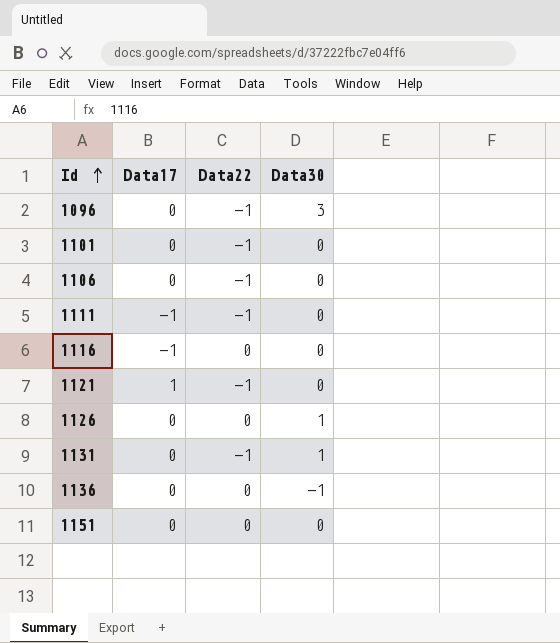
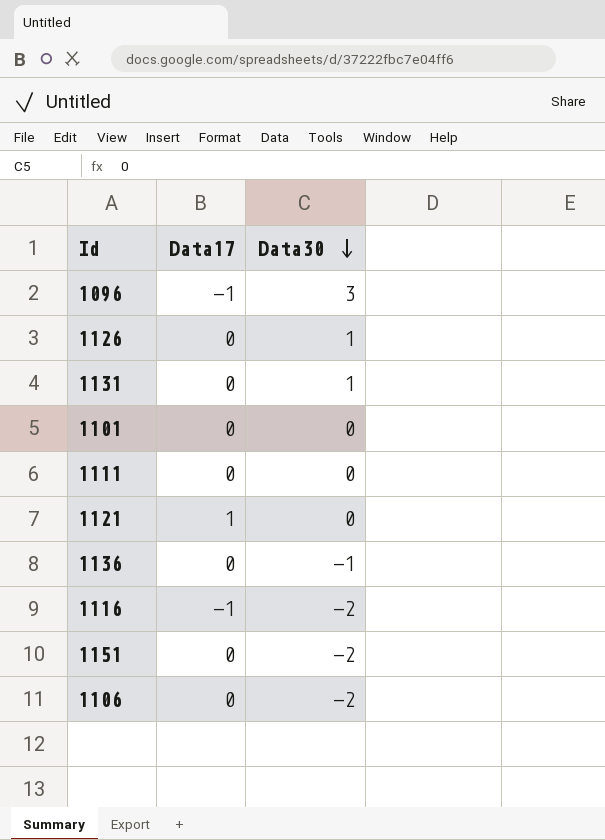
row order: Id ascending -> Data30 descending
column Data22 | position: 3 -> none
1096 | Data17: 0 -> -1
1111 | Data17: -1 -> 0
1116 | Data30: 0 -> -2
1151 | Data30: 0 -> -2
1106 | Data30: 0 -> -2

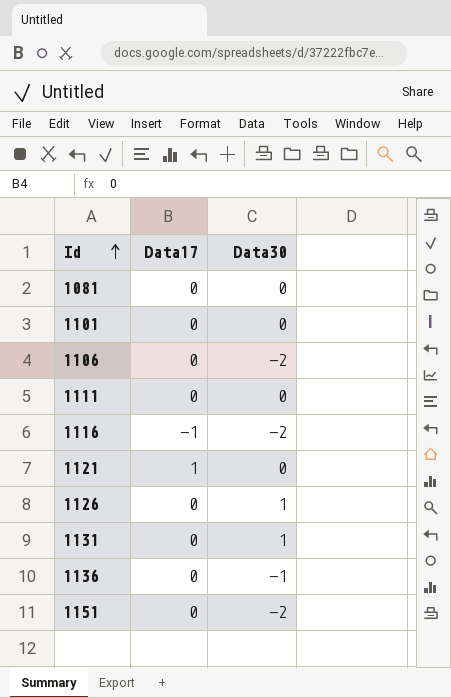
row order: Data30 descending -> Id ascending
row 1096: -1 | 3 -> none
row 1081: none -> 0 | 0

